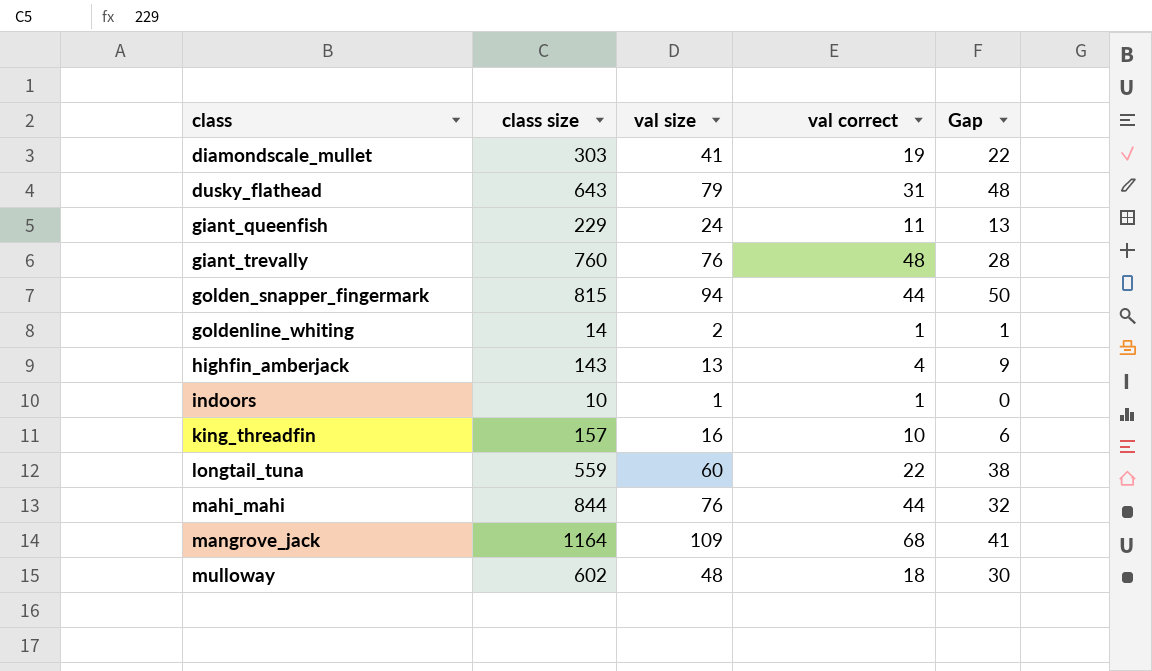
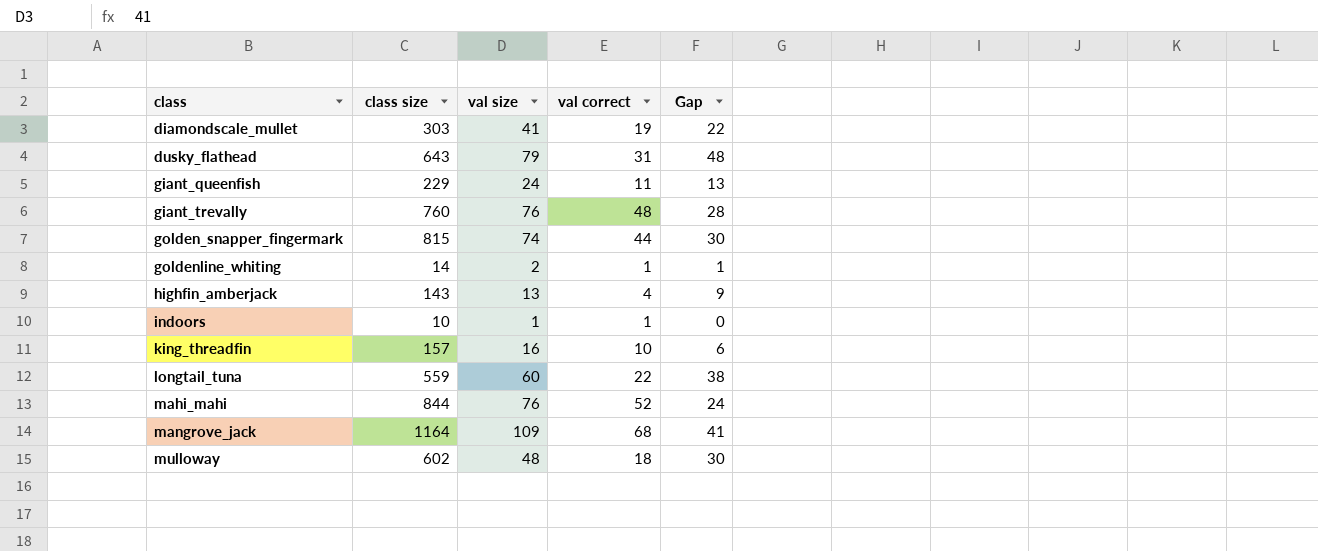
golden_snapper_fingermark | val size: 94 -> 74
golden_snapper_fingermark | Gap: 50 -> 30
mahi_mahi | val correct: 44 -> 52
mahi_mahi | Gap: 32 -> 24

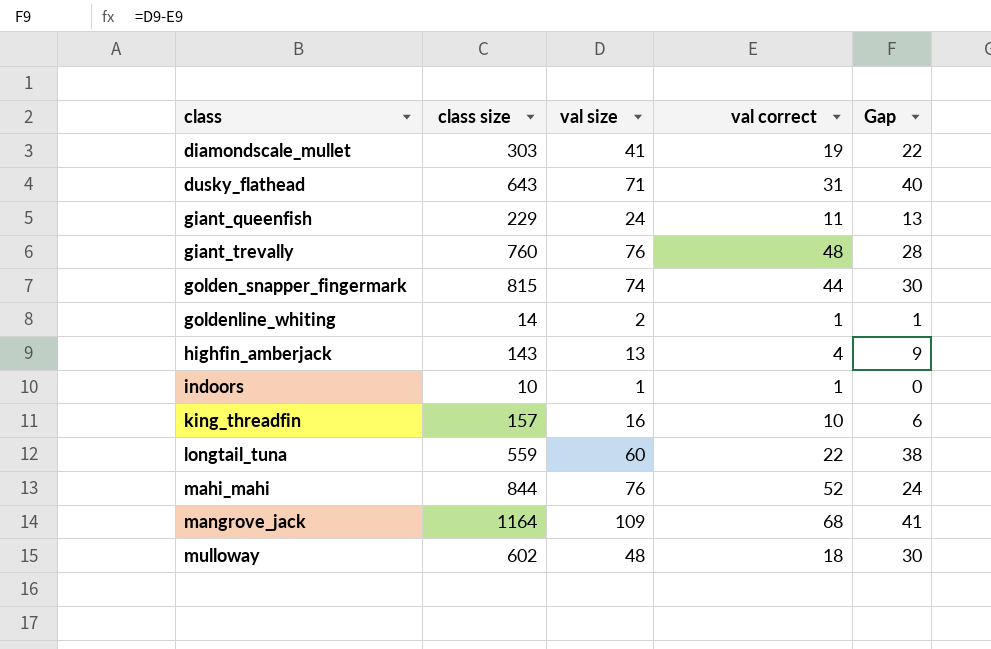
dusky_flathead | val size: 79 -> 71
dusky_flathead | Gap: 48 -> 40

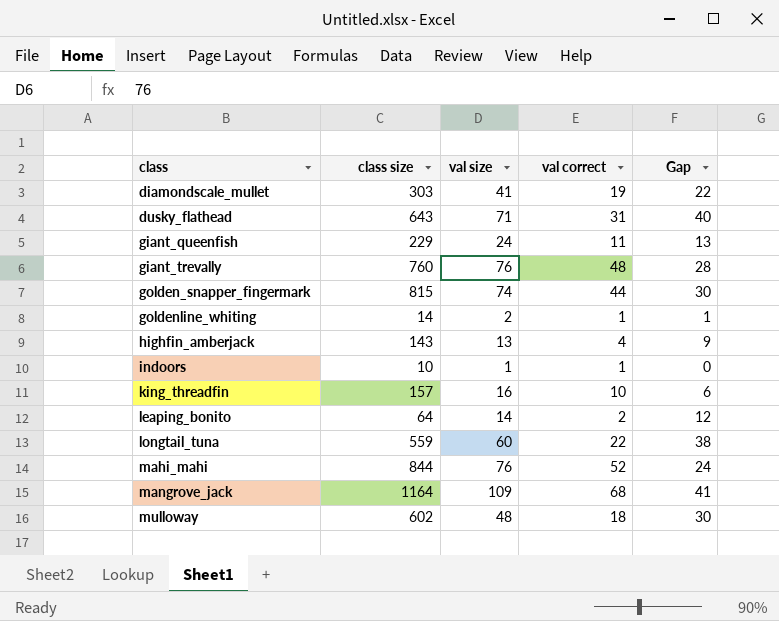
row leaping_bonito: none -> 64 | 14 | 2 | 12

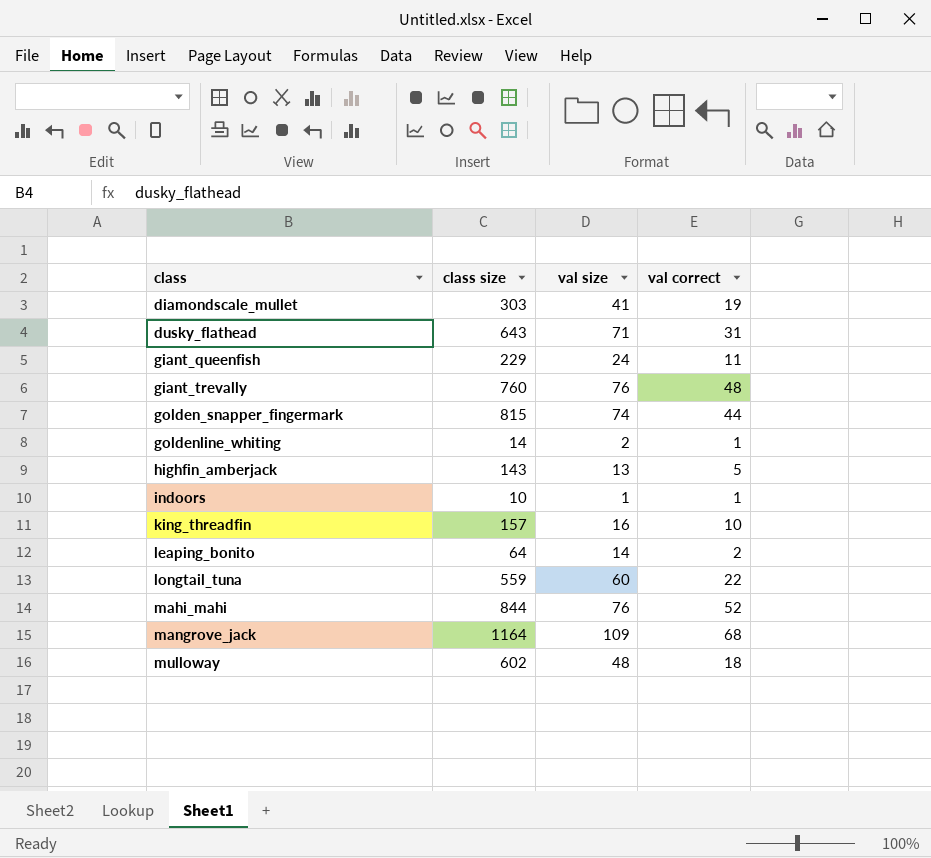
column Gap | formula: [val size] - [val correct] -> none
highfin_amberjack | val correct: 4 -> 5

